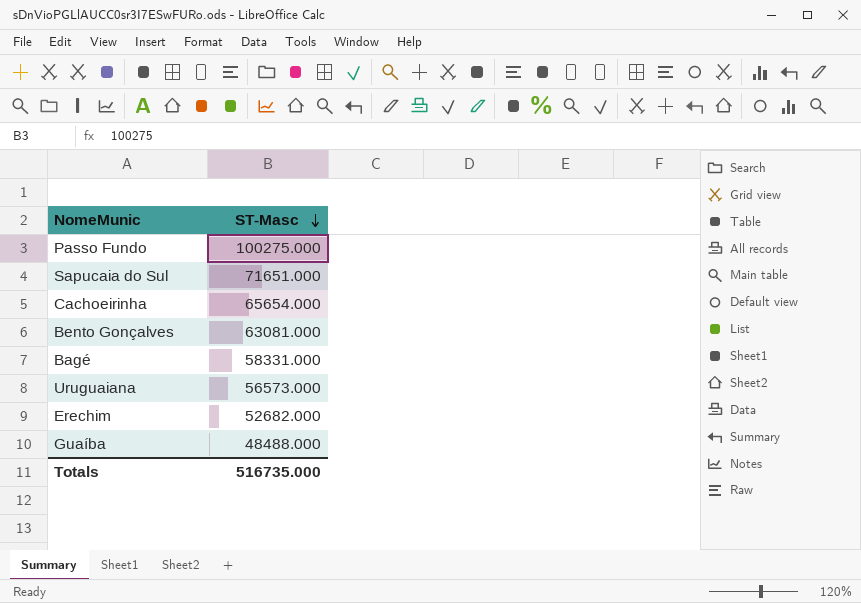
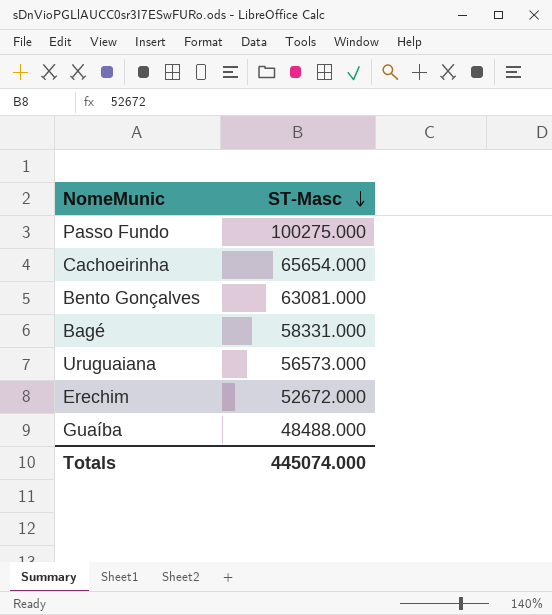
row Sapucaia do Sul: 71651.000 -> none
Erechim | ST-Masc: 52682.000 -> 52672.000
Totals | ST-Masc: 516735.000 -> 445074.000

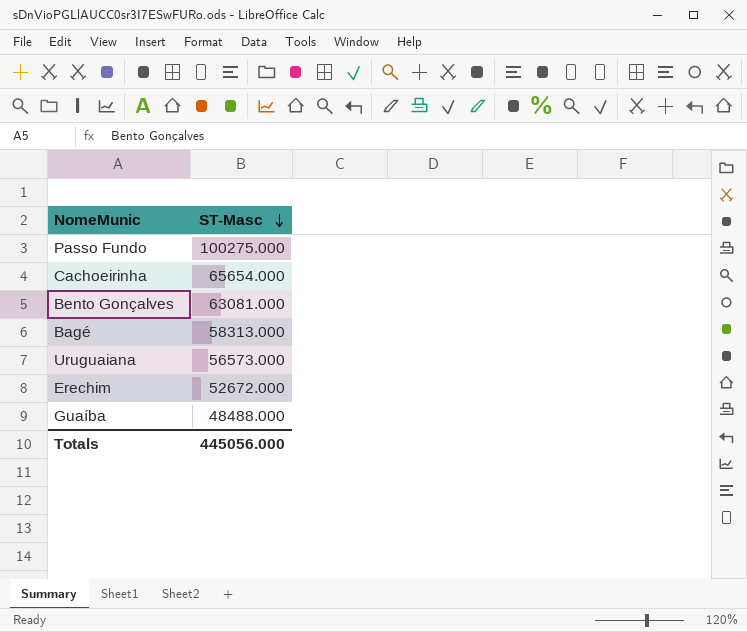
Bagé | ST-Masc: 58331.000 -> 58313.000
Totals | ST-Masc: 445074.000 -> 445056.000

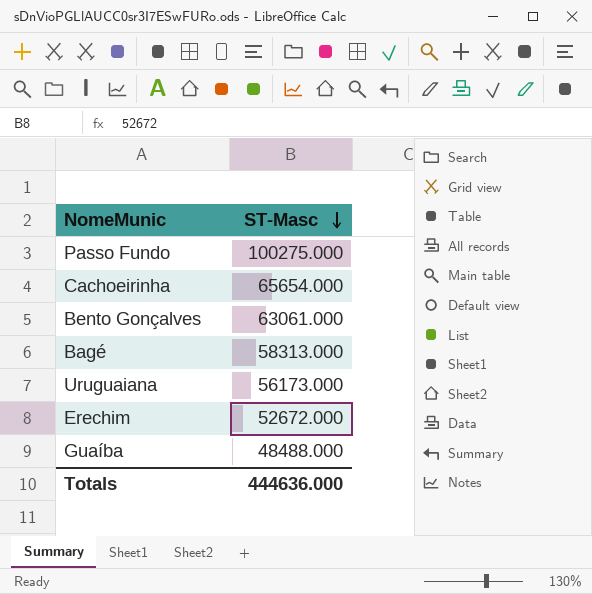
Bento Gonçalves | ST-Masc: 63081.000 -> 63061.000
Uruguaiana | ST-Masc: 56573.000 -> 56173.000
Totals | ST-Masc: 445056.000 -> 444636.000

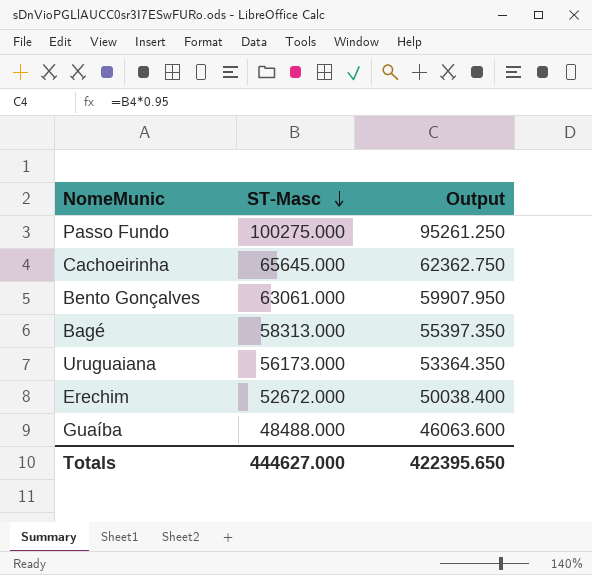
column Output | formula: none -> [ST-Masc] * 0.95
Cachoeirinha | ST-Masc: 65654.000 -> 65645.000
Totals | ST-Masc: 444636.000 -> 444627.000

